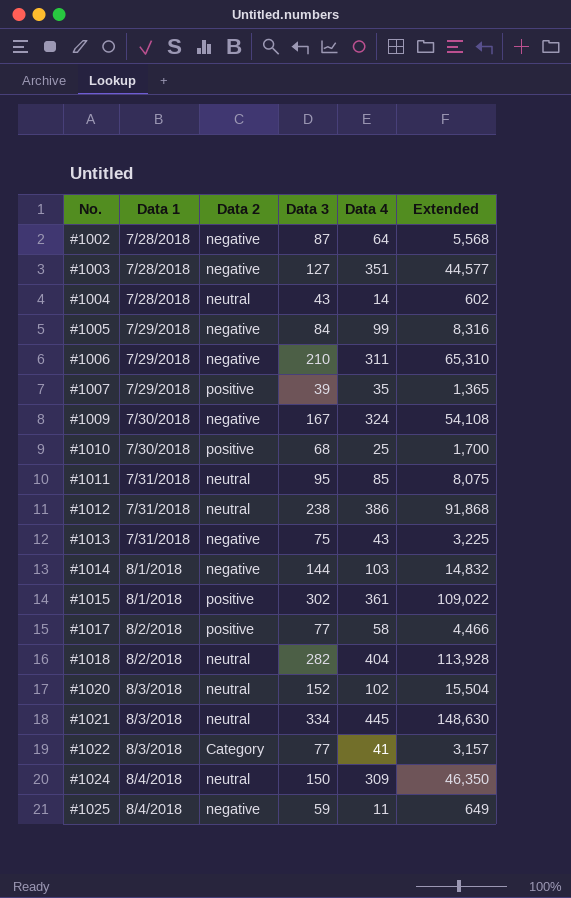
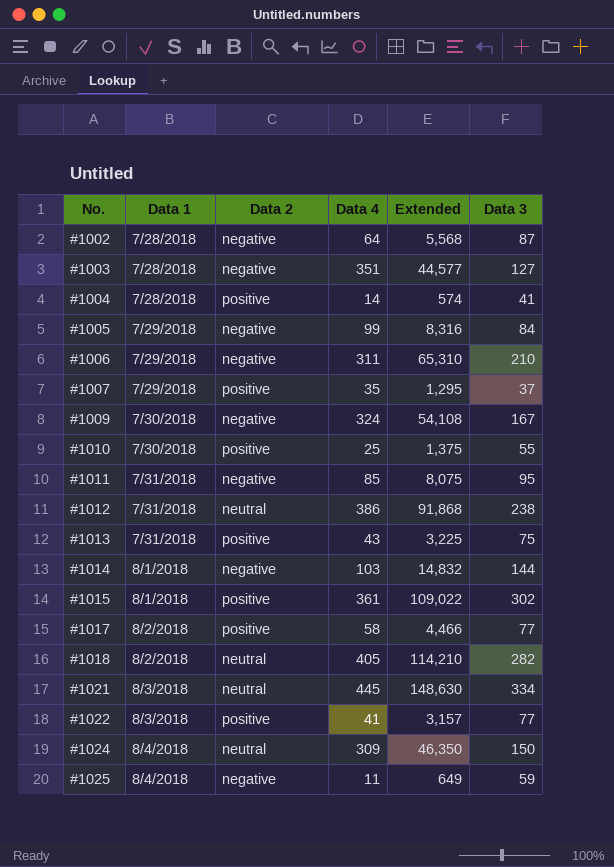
column Data 3 | position: 4 -> 6
row #1020: 8/3/2018 | neutral | 152 | 102 | 15,504 -> none
#1004 | Data 2: neutral -> positive
#1004 | Extended: 602 -> 574
#1004 | Data 3: 43 -> 41
#1007 | Extended: 1,365 -> 1,295
#1007 | Data 3: 39 -> 37
#1010 | Extended: 1,700 -> 1,375
#1010 | Data 3: 68 -> 55
#1011 | Data 2: neutral -> negative
#1013 | Data 2: negative -> positive
#1018 | Data 4: 404 -> 405
#1018 | Extended: 113,928 -> 114,210
#1022 | Data 2: Category -> positive

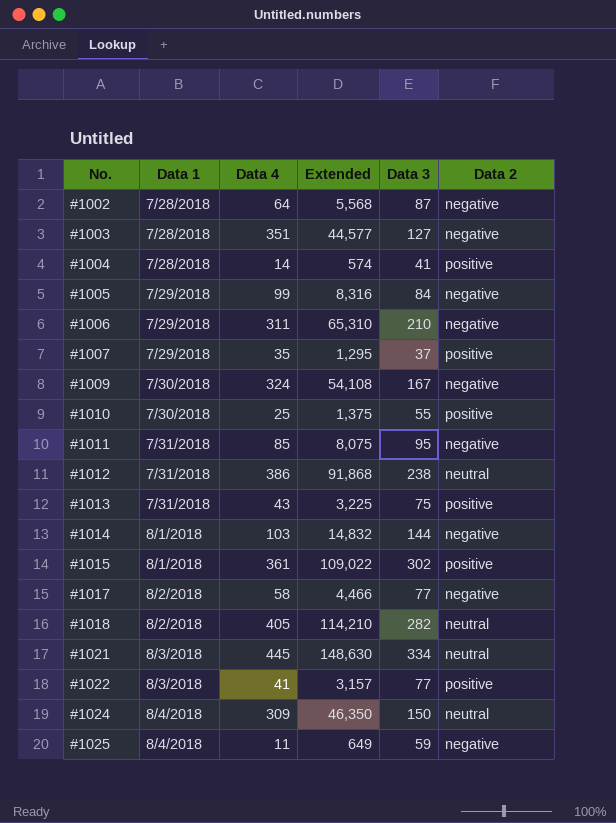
column Data 2 | position: 3 -> 6
#1017 | Data 2: positive -> negative

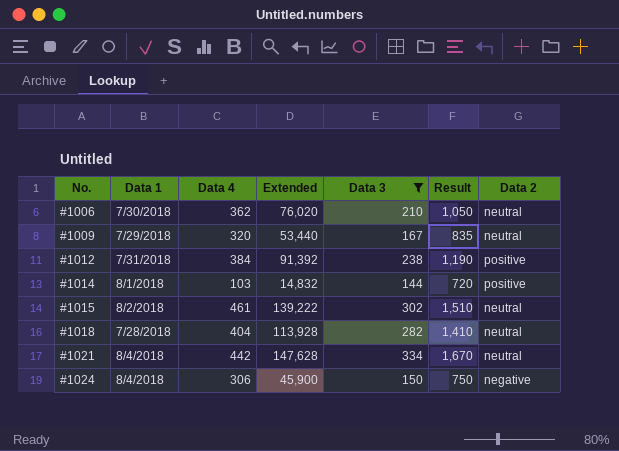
filter: none -> Data 3 >= 144
column Result | formula: none -> [Data 3] * 5
#1006 | Data 1: 7/29/2018 -> 7/30/2018
#1006 | Data 4: 311 -> 362
#1006 | Extended: 65,310 -> 76,020
#1006 | Data 2: negative -> neutral
#1009 | Data 1: 7/30/2018 -> 7/29/2018
#1009 | Data 4: 324 -> 320
#1009 | Extended: 54,108 -> 53,440
#1009 | Data 2: negative -> neutral
#1012 | Data 4: 386 -> 384
#1012 | Extended: 91,868 -> 91,392
#1012 | Data 2: neutral -> positive
#1014 | Data 2: negative -> positive
#1015 | Data 1: 8/1/2018 -> 8/2/2018
#1015 | Data 4: 361 -> 461
#1015 | Extended: 109,022 -> 139,222
#1015 | Data 2: positive -> neutral
#1018 | Data 1: 8/2/2018 -> 7/28/2018
#1018 | Data 4: 405 -> 404
#1018 | Extended: 114,210 -> 113,928
#1021 | Data 1: 8/3/2018 -> 8/4/2018
#1021 | Data 4: 445 -> 442
#1021 | Extended: 148,630 -> 147,628
#1024 | Data 4: 309 -> 306
#1024 | Extended: 46,350 -> 45,900
#1024 | Data 2: neutral -> negative

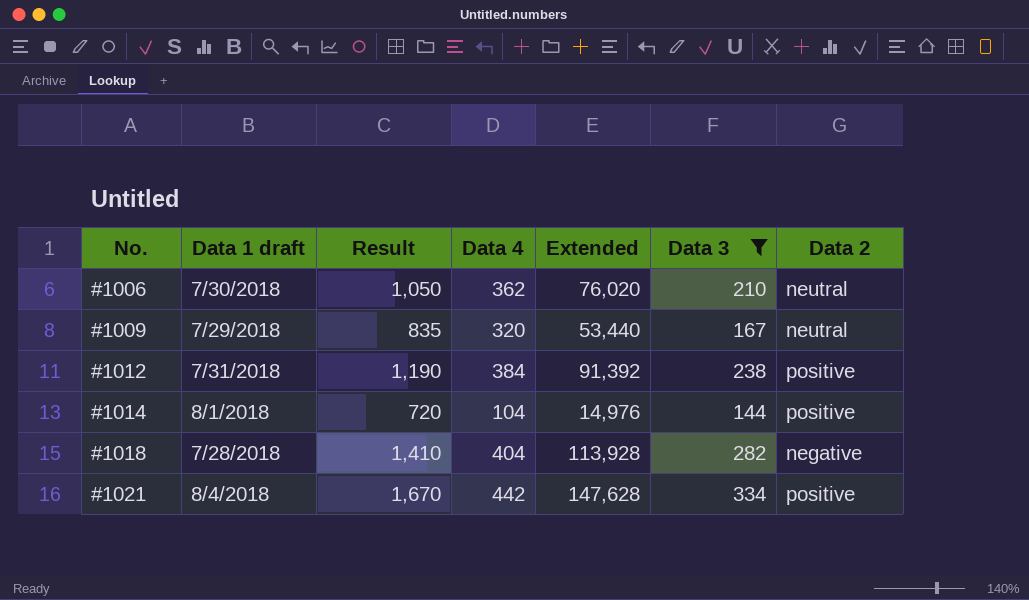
column name: Data 1 -> Data 1 draft
column Result | position: 6 -> 3
row #1015: 8/2/2018 | 461 | 139,222 | 302 | 1,510 | neutral -> none
row #1024: 8/4/2018 | 306 | 45,900 | 150 | 750 | negative -> none
#1014 | Data 4: 103 -> 104
#1014 | Extended: 14,832 -> 14,976
#1018 | Data 2: neutral -> negative
#1021 | Data 2: neutral -> positive

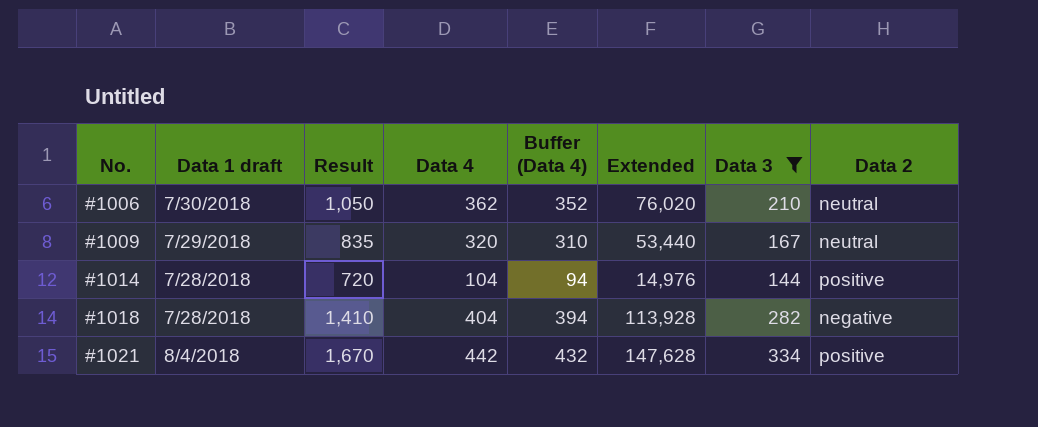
column Buffer (Data 4) | formula: none -> [Data 4] - 10
row #1012: 7/31/2018 | 1,190 | 384 | 91,392 | 238 | positive -> none
#1014 | Data 1 draft: 8/1/2018 -> 7/28/2018

